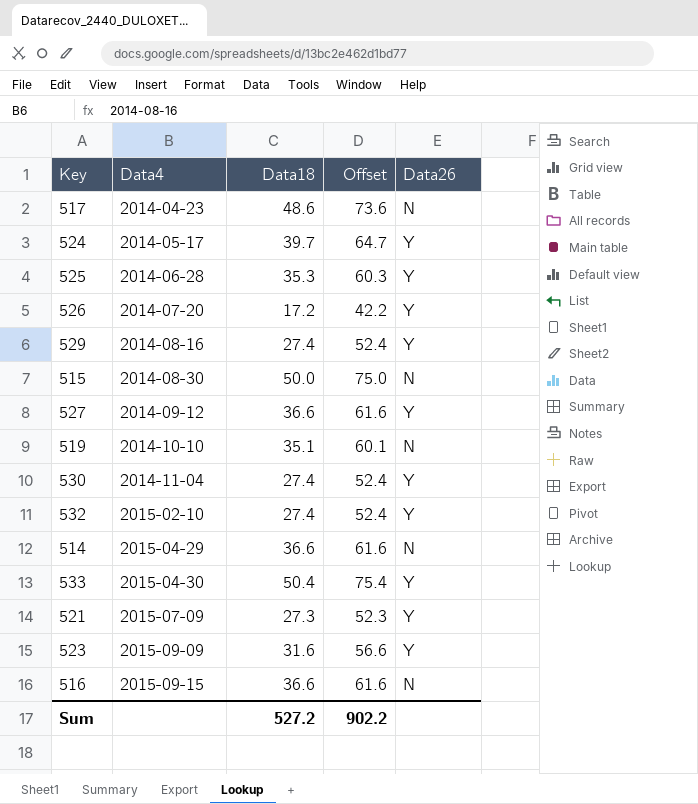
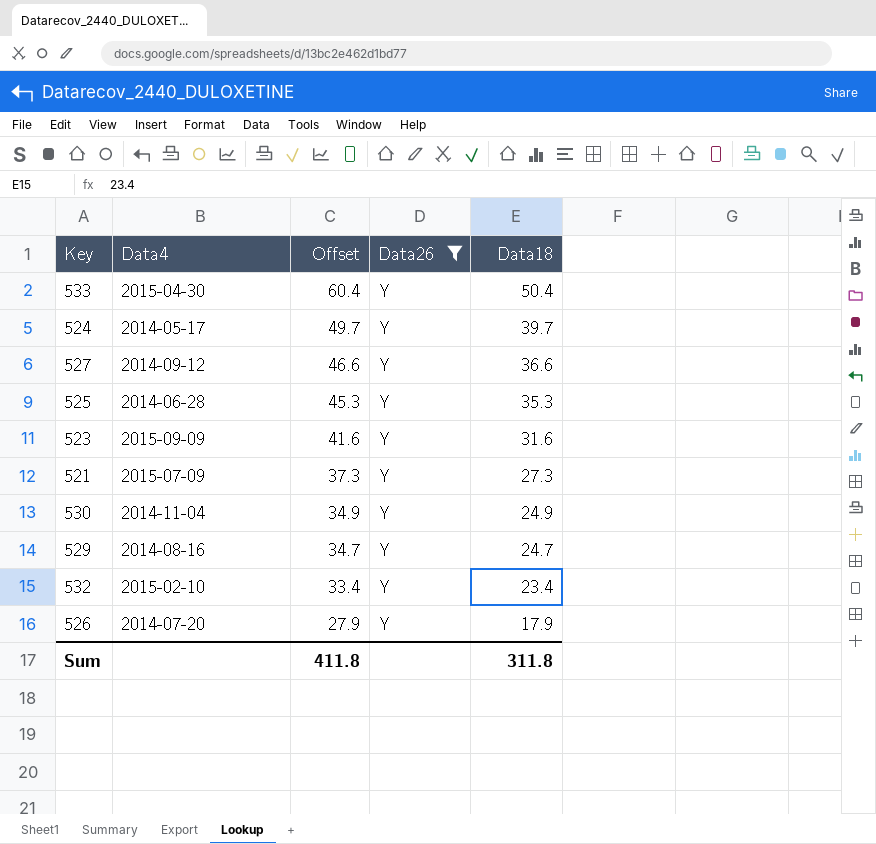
filter: none -> Data26 = Y
row order: Data4 ascending -> Offset descending
column Offset | formula: [Data18] + 25 -> [Data18] + 10
column Data18 | position: 3 -> 5
530 | Data18: 27.4 -> 24.9
529 | Data18: 27.4 -> 24.7
532 | Data18: 27.4 -> 23.4
526 | Data18: 17.2 -> 17.9
Sum | Offset: 902.2 -> 411.8
Sum | Data18: 527.2 -> 311.8

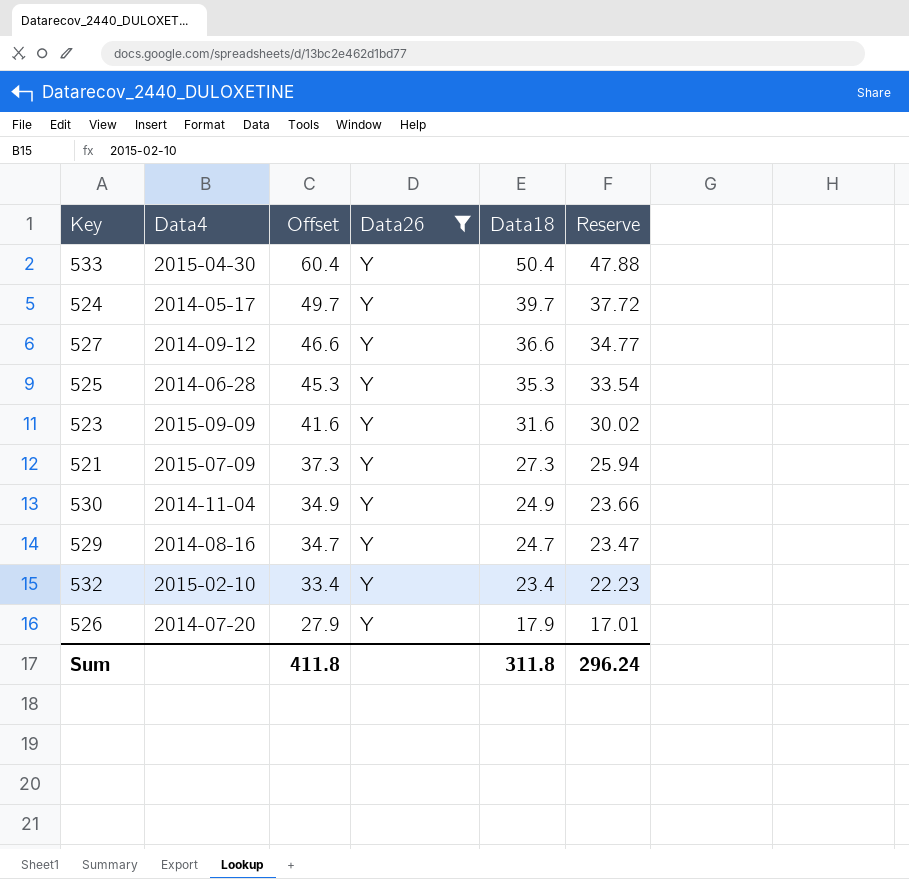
column Reserve | formula: none -> [Data18] * 0.95

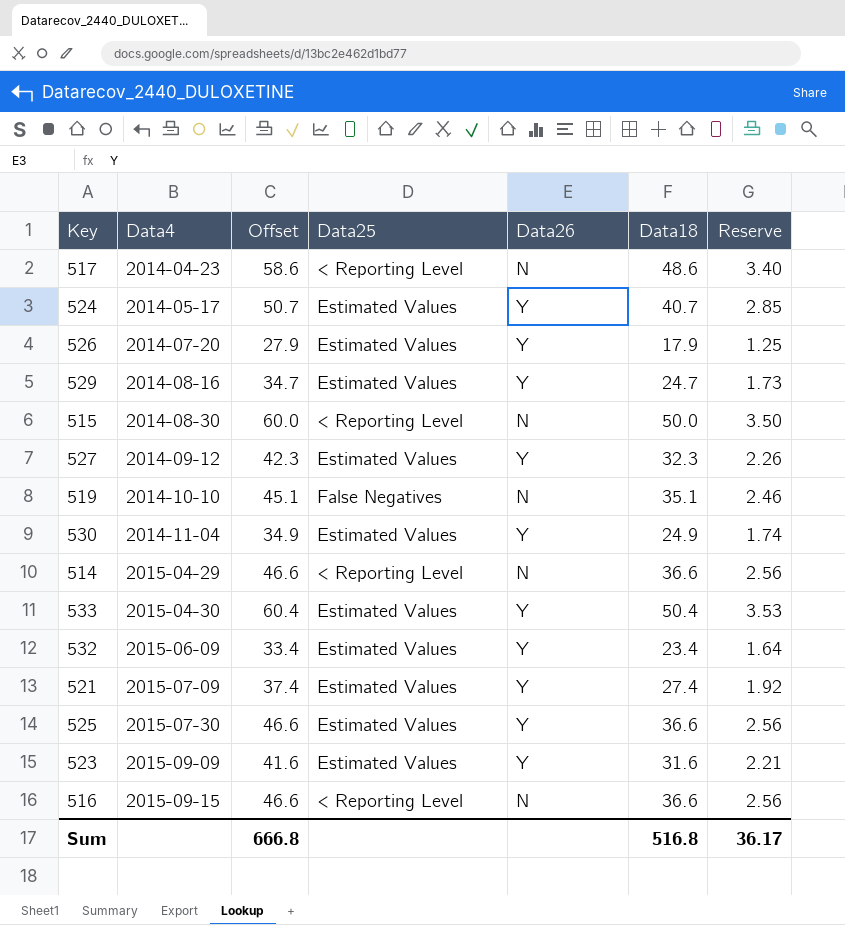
filter: Data26 = Y -> none
row order: Offset descending -> Data4 ascending
column Data25 | position: none -> 4
column Reserve | formula: [Data18] * 0.95 -> [Data18] * 0.07
524 | Offset: 49.7 -> 50.7
524 | Data18: 39.7 -> 40.7
527 | Offset: 46.6 -> 42.3
527 | Data18: 36.6 -> 32.3
532 | Data4: 2015-02-10 -> 2015-06-09
521 | Offset: 37.3 -> 37.4
521 | Data18: 27.3 -> 27.4
525 | Data4: 2014-06-28 -> 2015-07-30
525 | Offset: 45.3 -> 46.6
525 | Data18: 35.3 -> 36.6
Sum | Offset: 411.8 -> 666.8
Sum | Data18: 311.8 -> 516.8
Sum | Reserve: 296.24 -> 36.17

